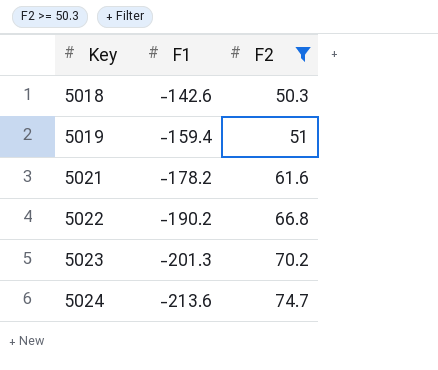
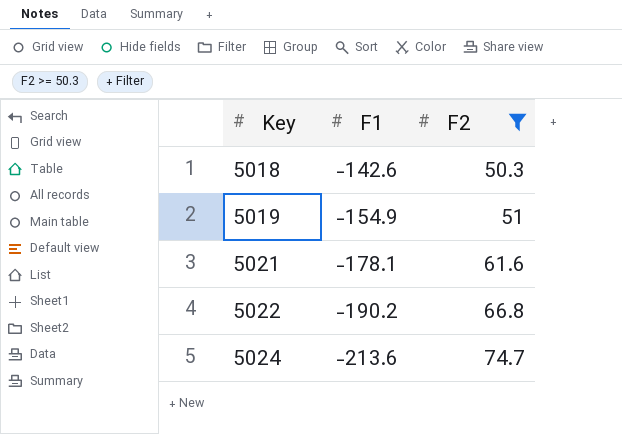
row 5023: -201.3 | 70.2 -> none
5019 | F1: -159.4 -> -154.9
5021 | F1: -178.2 -> -178.1

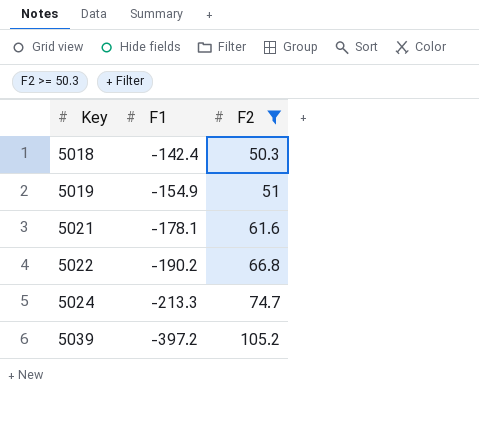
5018 | F1: -142.6 -> -142.4
5024 | F1: -213.6 -> -213.3
row 5039: none -> -397.2 | 105.2

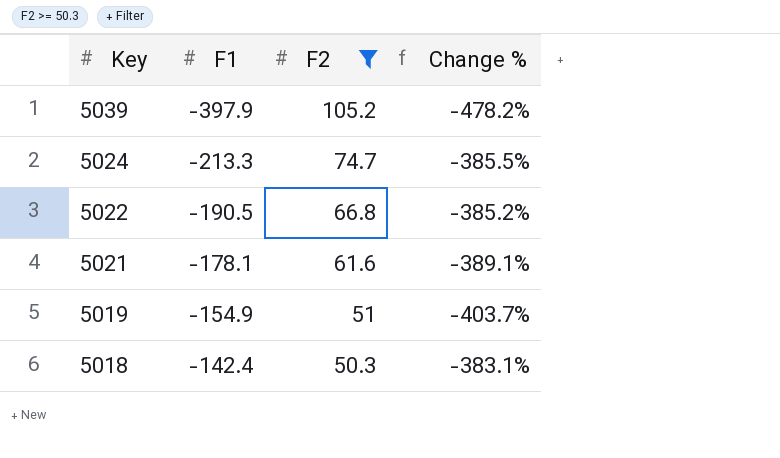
row order: Key ascending -> Key descending
column Change % | formula: none -> ([F1] - [F2]) / [F2]
5039 | F1: -397.2 -> -397.9
5022 | F1: -190.2 -> -190.5

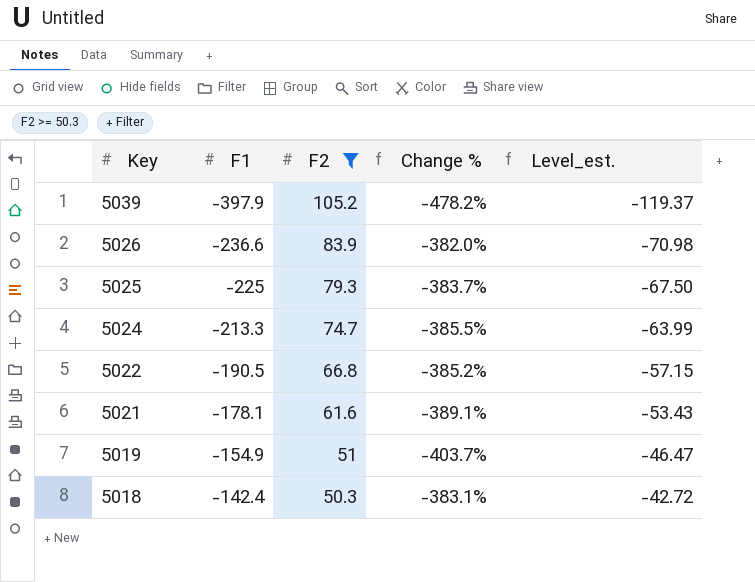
column Level_est. | formula: none -> [F1] * 0.3
row 5026: none -> -236.6 | 83.9 | -382.0% | -70.98
row 5025: none -> -225 | 79.3 | -383.7% | -67.50

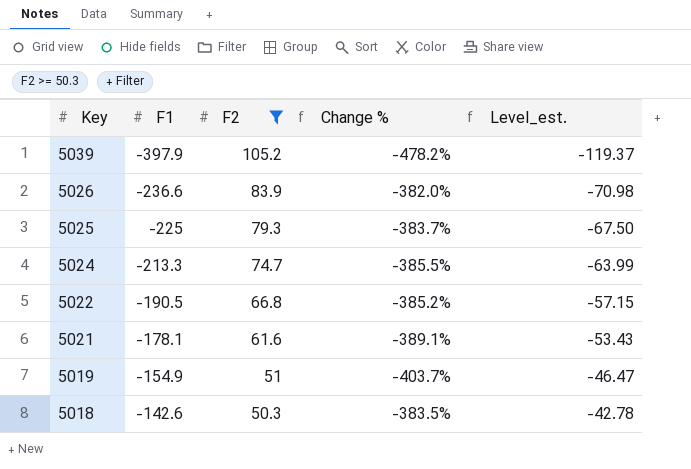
5018 | F1: -142.4 -> -142.6
5018 | Change %: -383.1% -> -383.5%
5018 | Level_est.: -42.72 -> -42.78

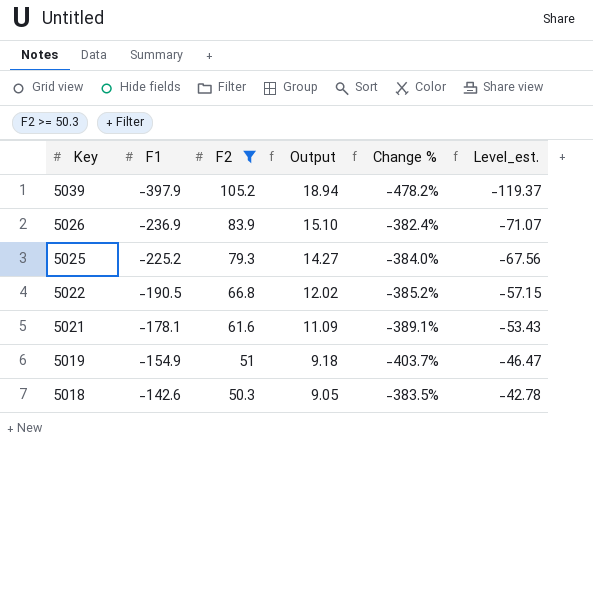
column Output | formula: none -> [F2] * 0.18
row 5024: -213.3 | 74.7 | -385.5% | -63.99 -> none
5026 | F1: -236.6 -> -236.9
5026 | Change %: -382.0% -> -382.4%
5026 | Level_est.: -70.98 -> -71.07
5025 | F1: -225 -> -225.2
5025 | Change %: -383.7% -> -384.0%
5025 | Level_est.: -67.50 -> -67.56

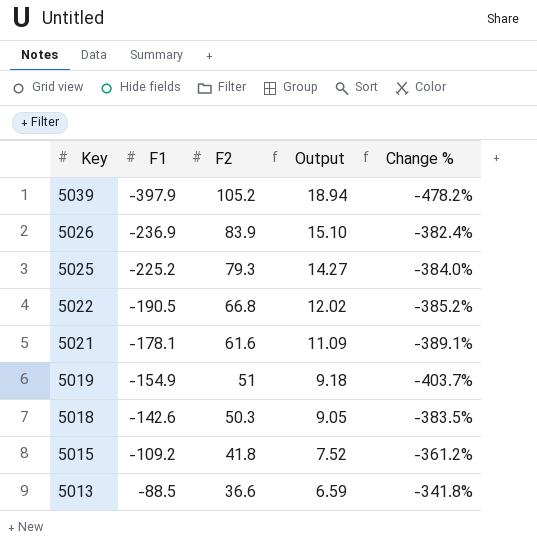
filter: F2 >= 50.3 -> none
column Level_est. | formula: [F1] * 0.3 -> none

